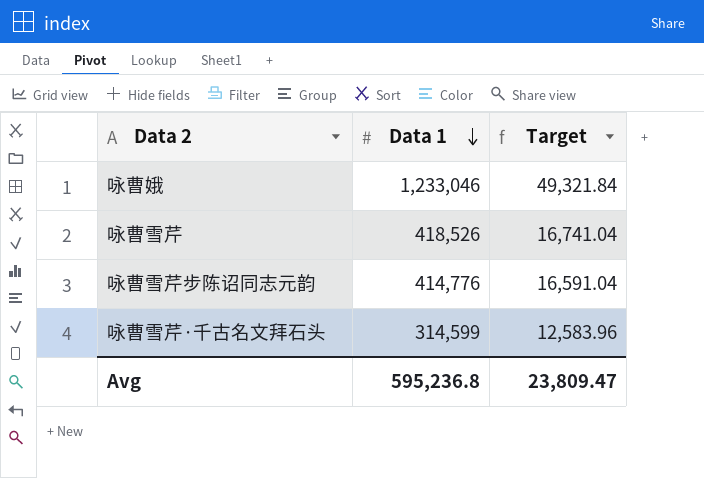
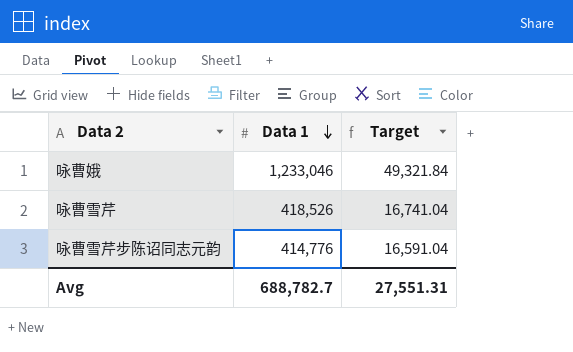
row 咏曹雪芹·千古名文拜石头: 314,599 | 12,583.96 -> none
Avg | Data 1: 595,236.8 -> 688,782.7
Avg | Target: 23,809.47 -> 27,551.31

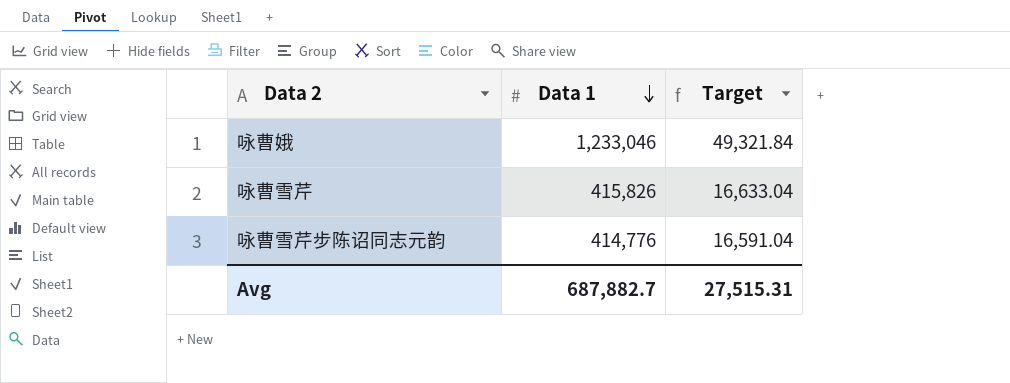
咏曹雪芹 | Data 1: 418,526 -> 415,826
咏曹雪芹 | Target: 16,741.04 -> 16,633.04
Avg | Data 1: 688,782.7 -> 687,882.7
Avg | Target: 27,551.31 -> 27,515.31

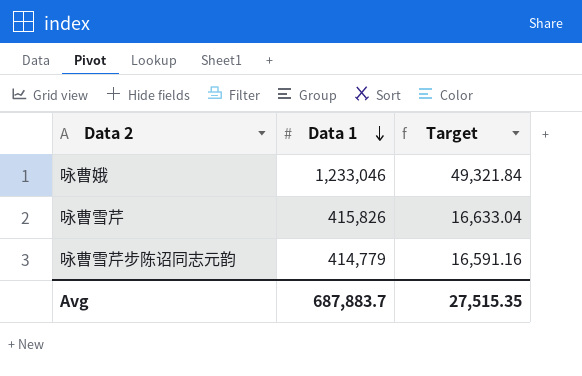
咏曹雪芹步陈诏同志元韵 | Data 1: 414,776 -> 414,779
咏曹雪芹步陈诏同志元韵 | Target: 16,591.04 -> 16,591.16
Avg | Data 1: 687,882.7 -> 687,883.7
Avg | Target: 27,515.31 -> 27,515.35

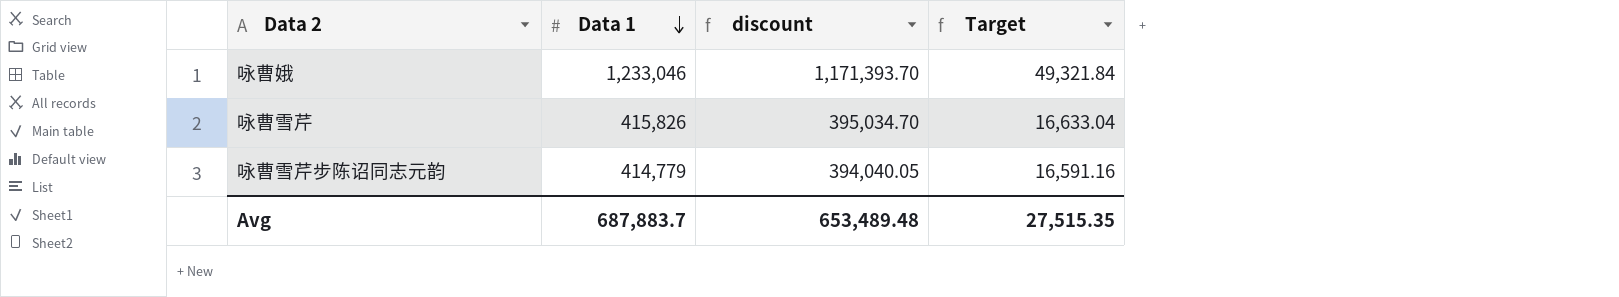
column discount | formula: none -> [Data 1] * 0.95

